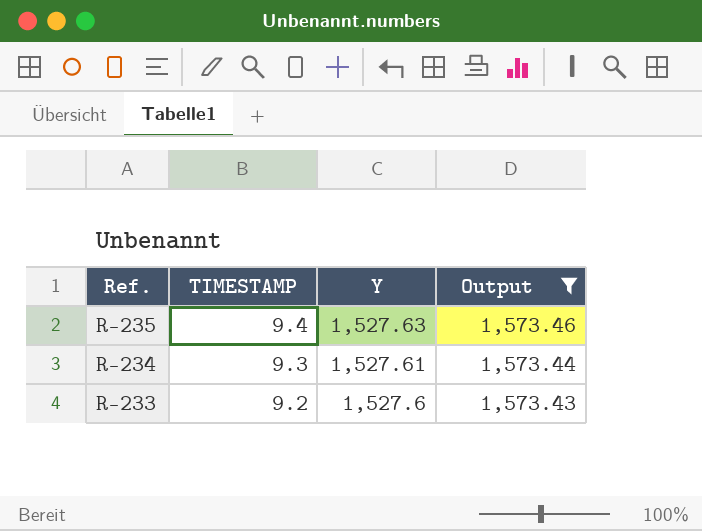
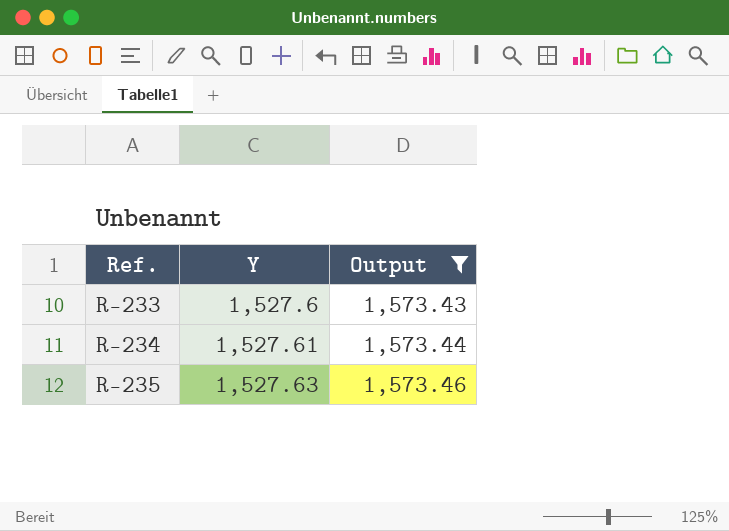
row order: Ref. descending -> Ref. ascending
column TIMESTAMP | position: 2 -> none

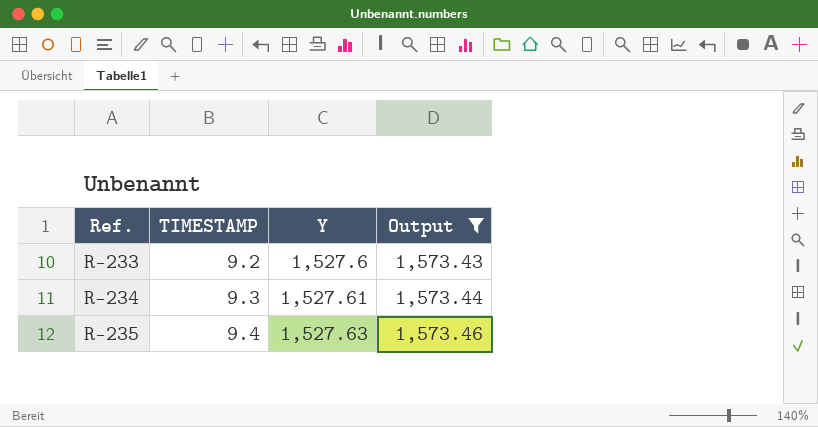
column TIMESTAMP | position: none -> 2

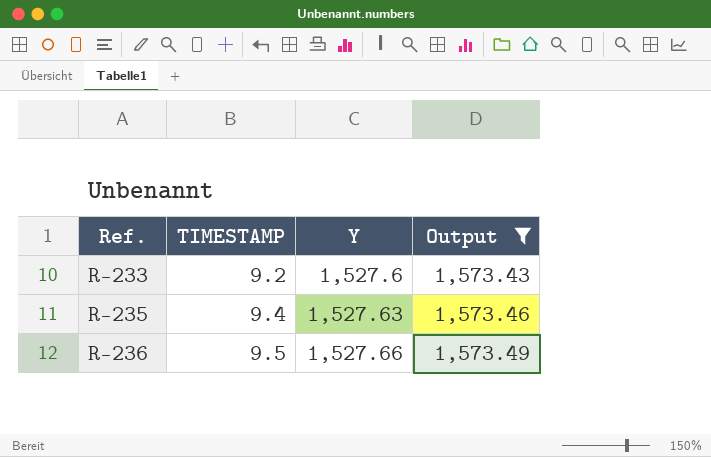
row R-234: 9.3 | 1,527.61 | 1,573.44 -> none
row R-236: none -> 9.5 | 1,527.66 | 1,573.49

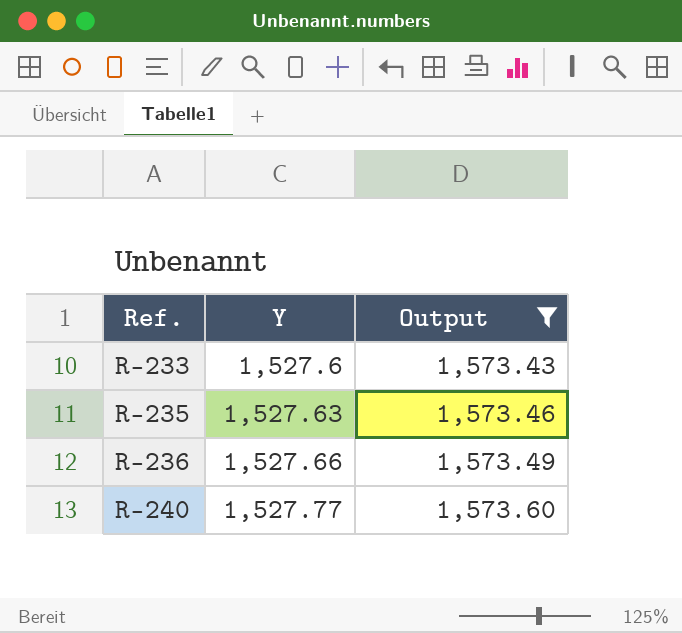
column TIMESTAMP | position: 2 -> none
row R-240: none -> 1,527.77 | 1,573.60

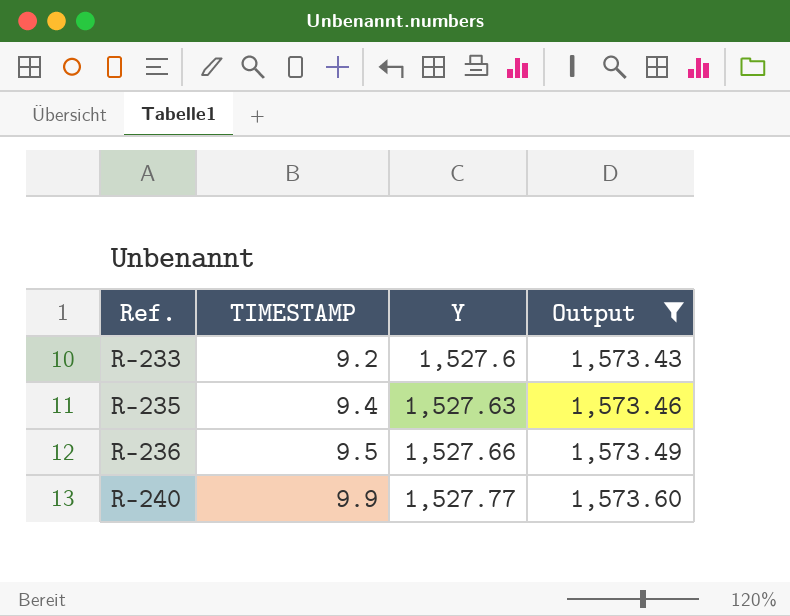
column TIMESTAMP | position: none -> 2

